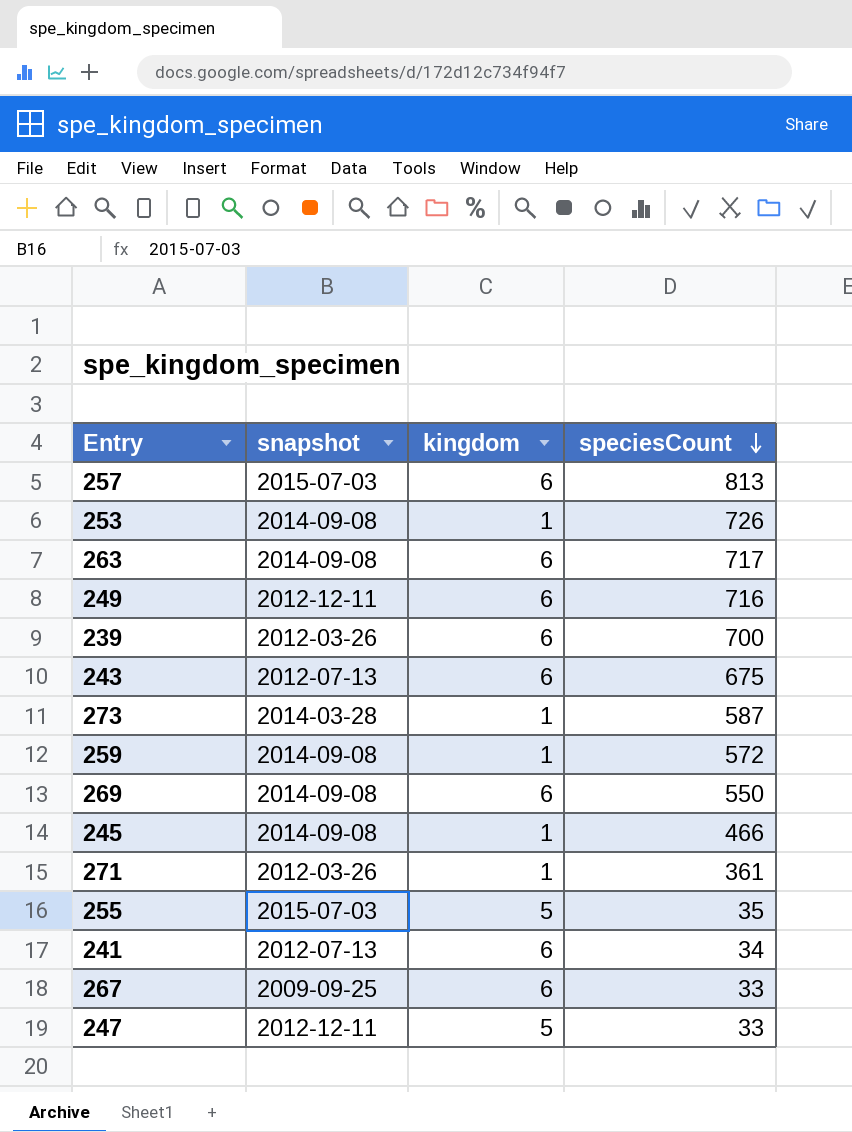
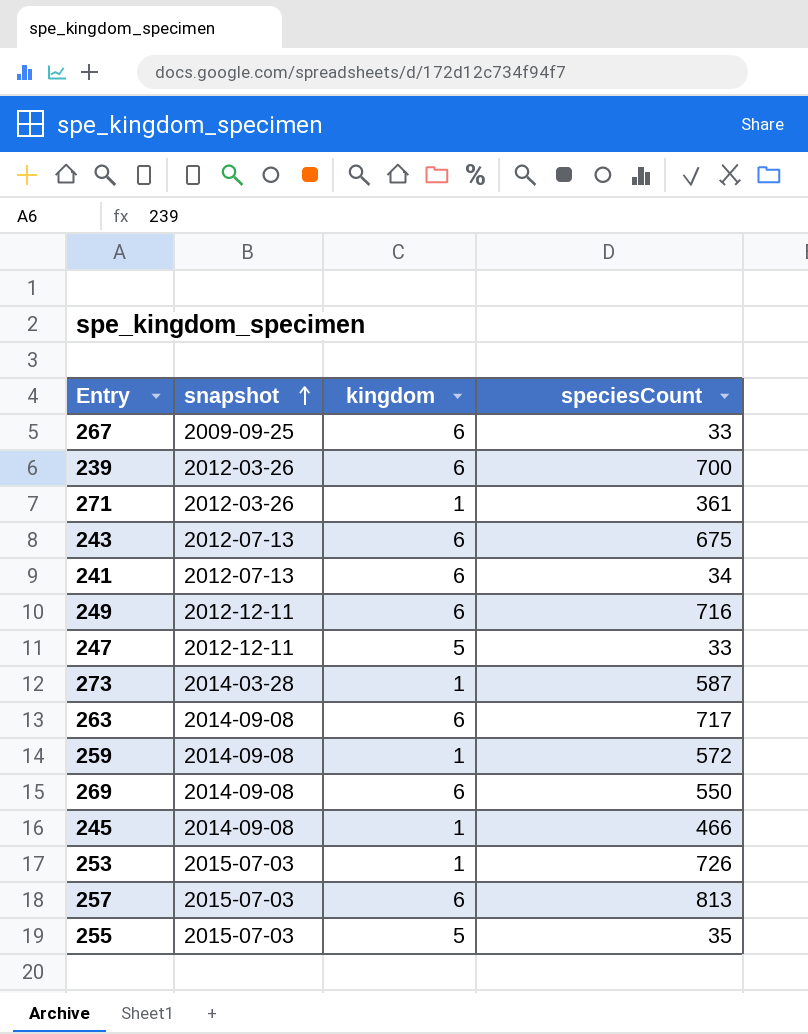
row order: speciesCount descending -> snapshot ascending
253 | snapshot: 2014-09-08 -> 2015-07-03

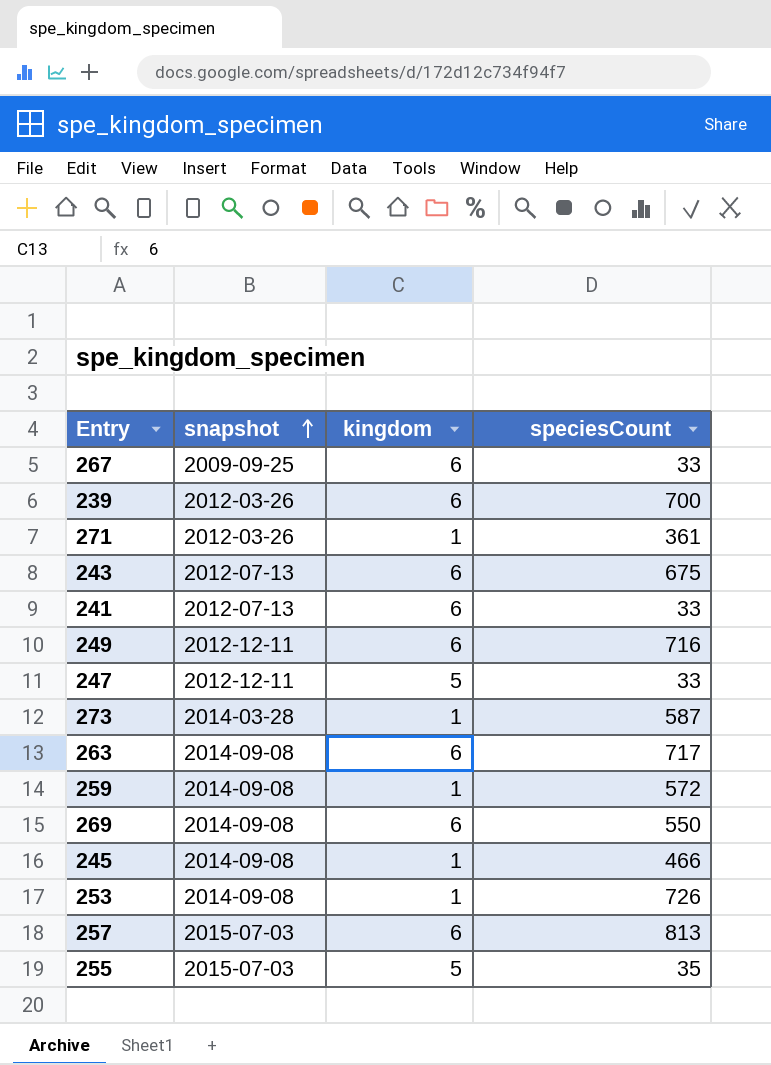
241 | speciesCount: 34 -> 33
253 | snapshot: 2015-07-03 -> 2014-09-08

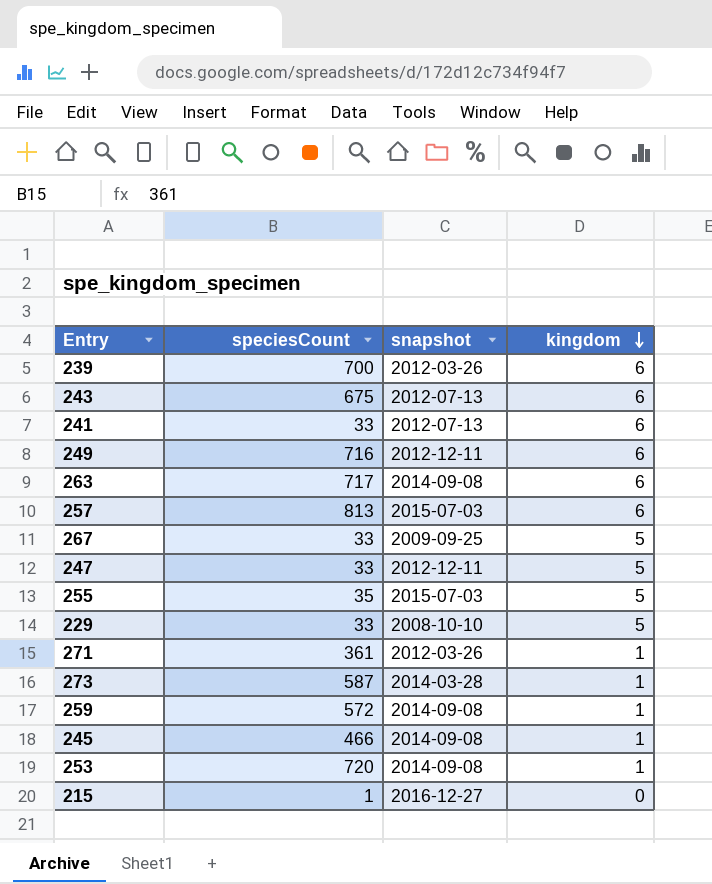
row order: snapshot ascending -> kingdom descending
column speciesCount | position: 4 -> 2
row 269: 2014-09-08 | 6 | 550 -> none
267 | kingdom: 6 -> 5
row 229: none -> 33 | 2008-10-10 | 5
253 | speciesCount: 726 -> 720
row 215: none -> 1 | 2016-12-27 | 0

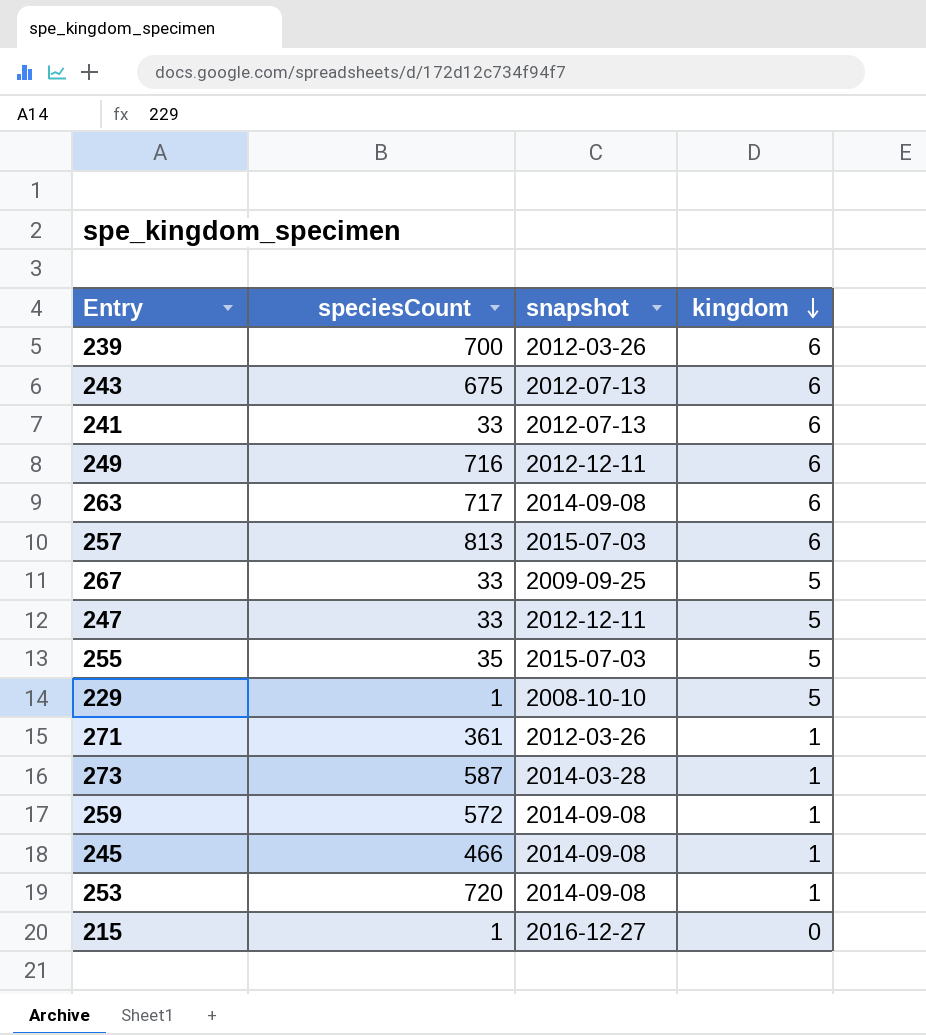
229 | speciesCount: 33 -> 1

